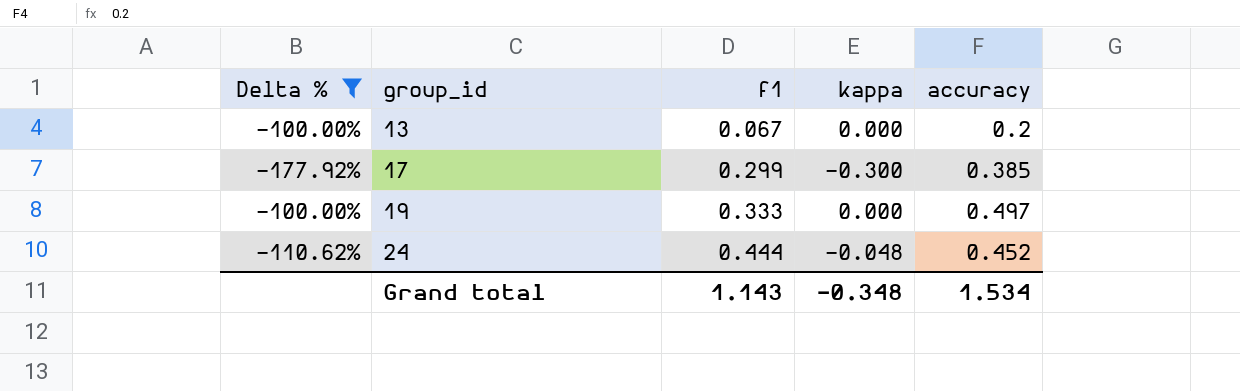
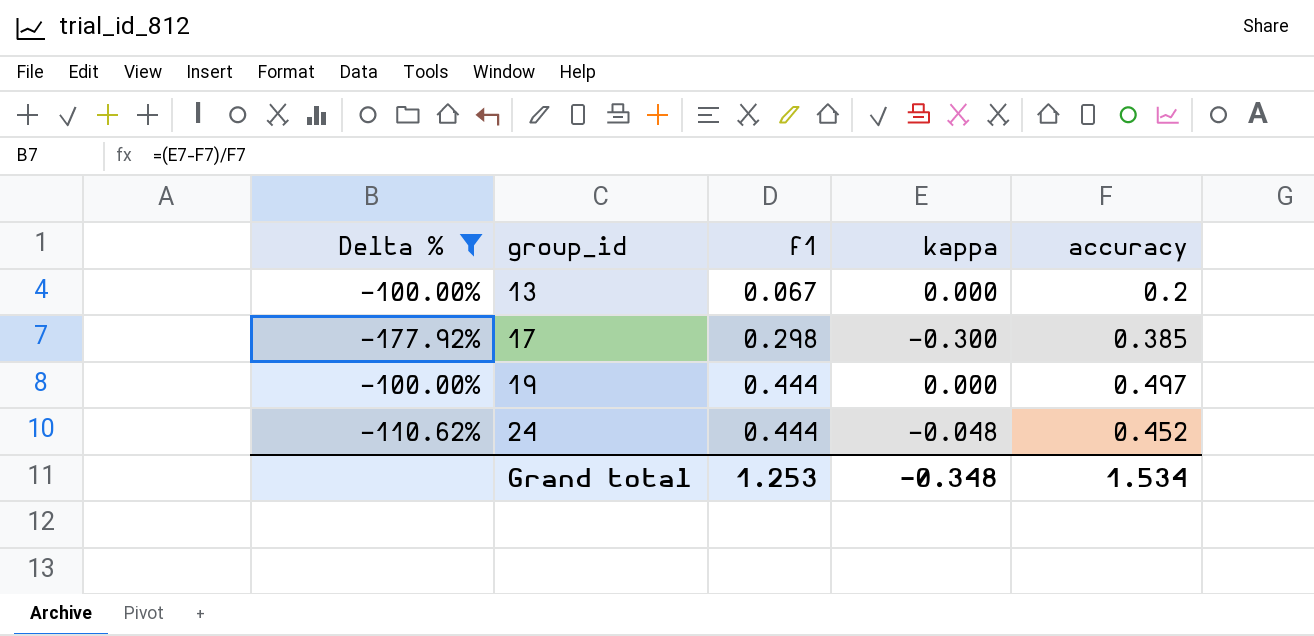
17 | f1: 0.299 -> 0.298
19 | f1: 0.333 -> 0.444
Grand total | f1: 1.143 -> 1.253

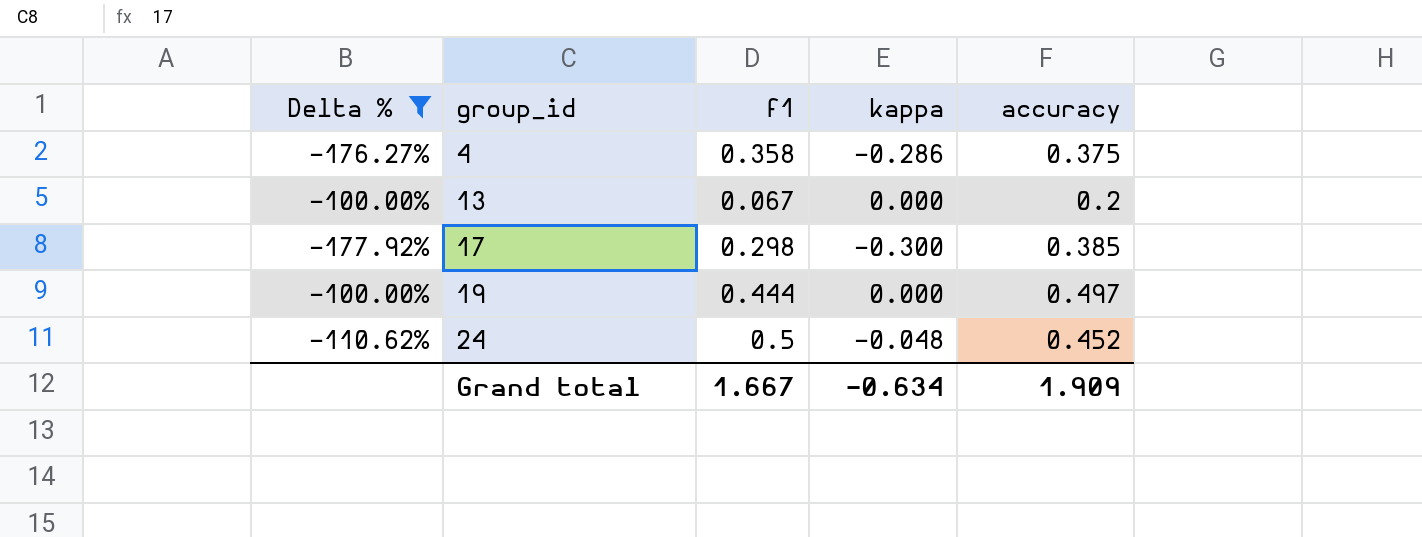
row 4: none -> -176.27% | 0.358 | -0.286 | 0.375
24 | f1: 0.444 -> 0.5
Grand total | f1: 1.253 -> 1.667
Grand total | kappa: -0.348 -> -0.634
Grand total | accuracy: 1.534 -> 1.909

